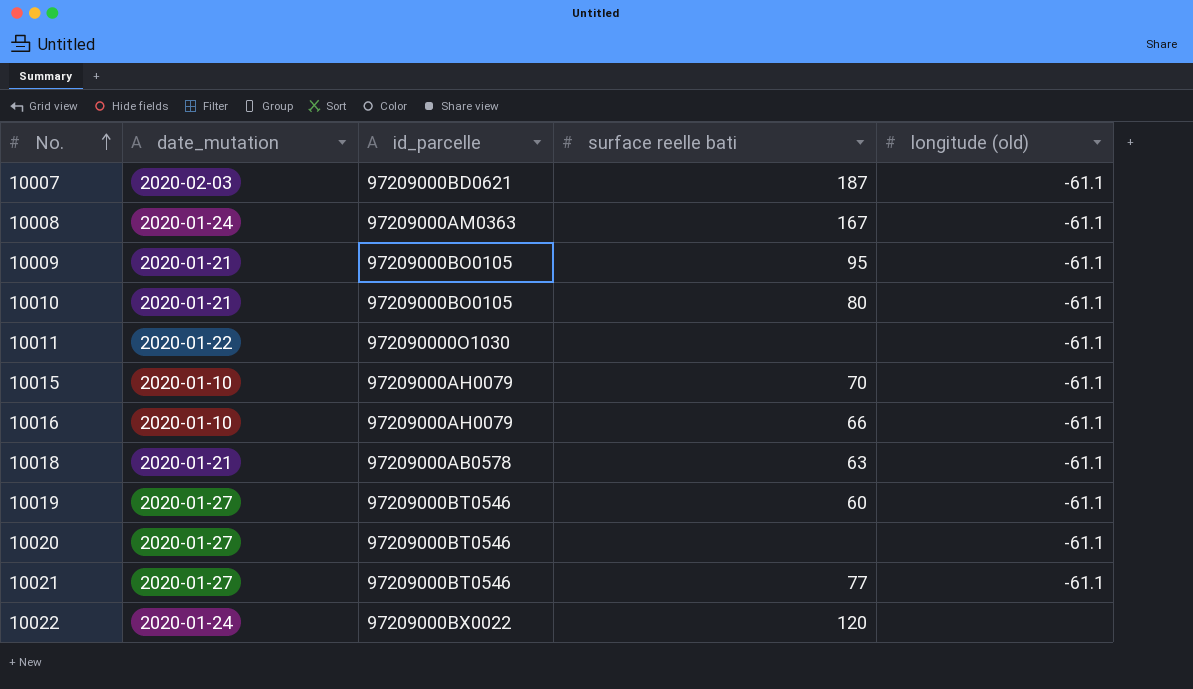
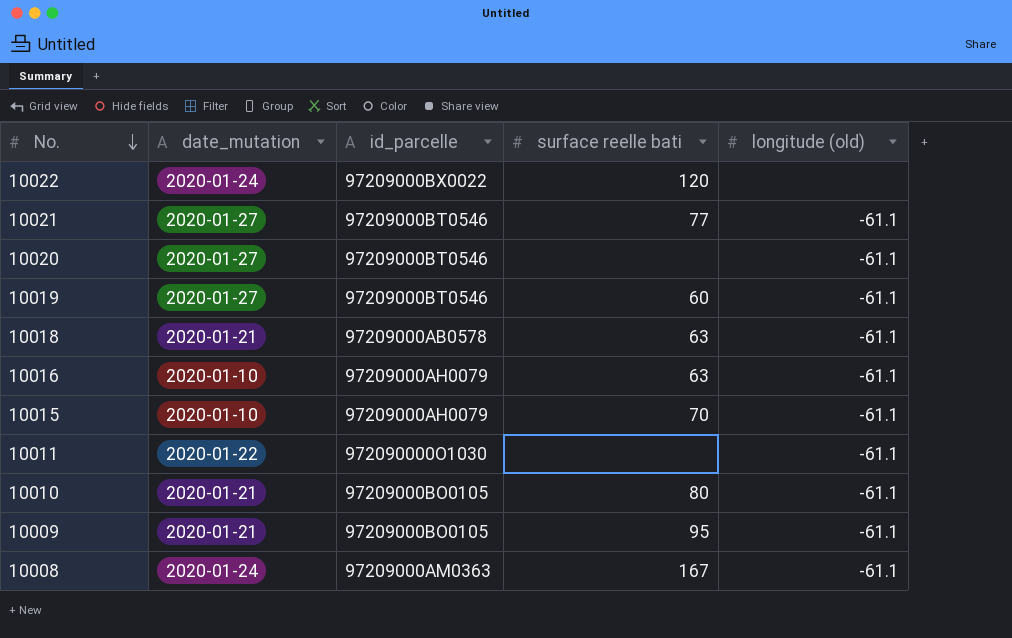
row order: No. ascending -> No. descending
row 10007: 2020-02-03 | 97209000BD0621 | 187 | -61.1 -> none
10016 | surface reelle bati: 66 -> 63

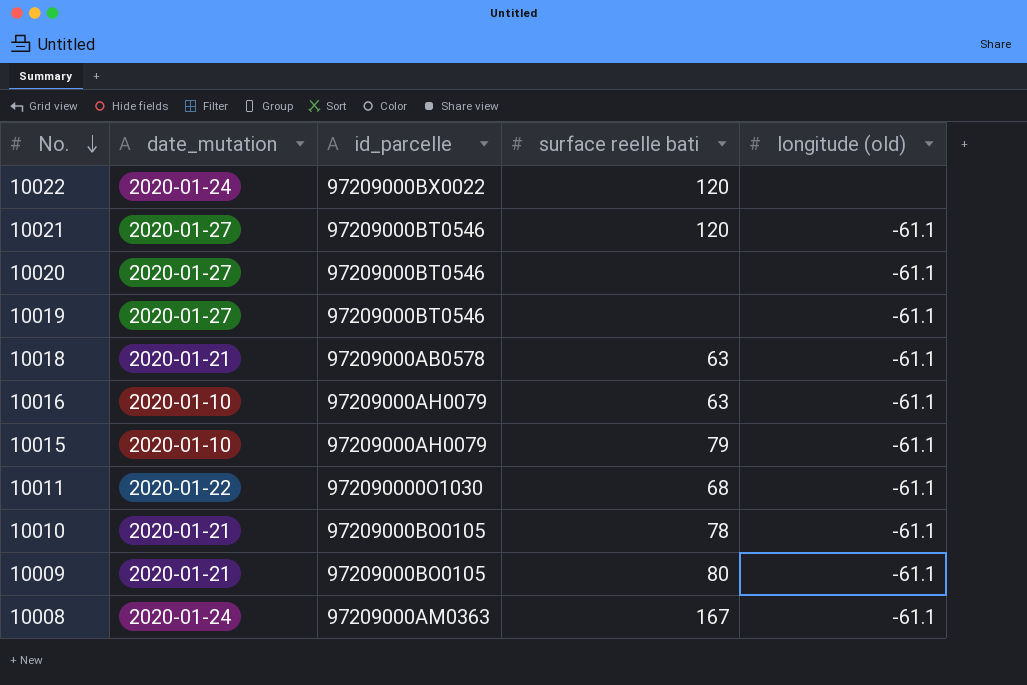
10021 | surface reelle bati: 77 -> 120
10019 | surface reelle bati: 60 -> none
10015 | surface reelle bati: 70 -> 79
10011 | surface reelle bati: none -> 68
10010 | surface reelle bati: 80 -> 78
10009 | surface reelle bati: 95 -> 80

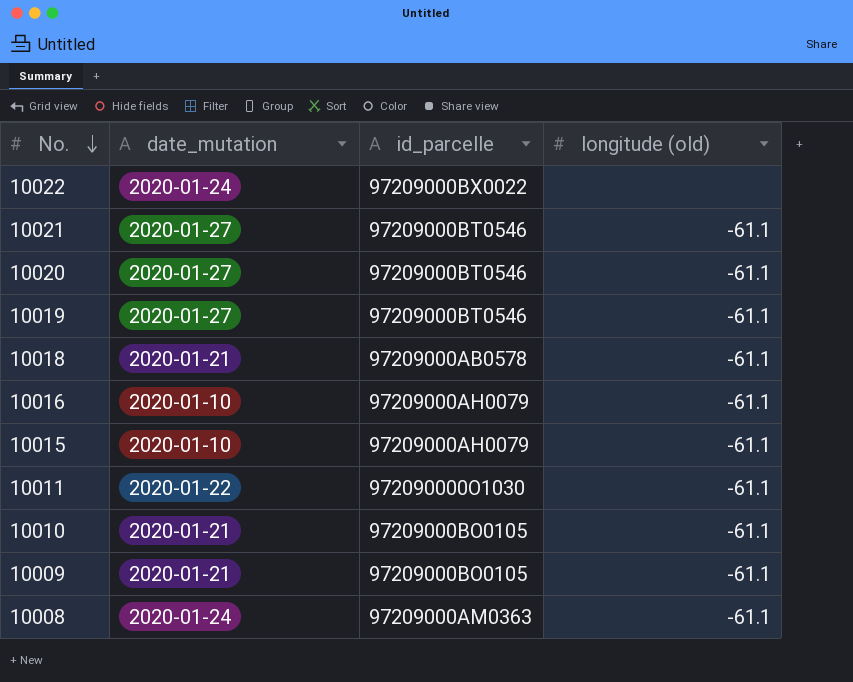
column surface reelle bati | position: 4 -> none

